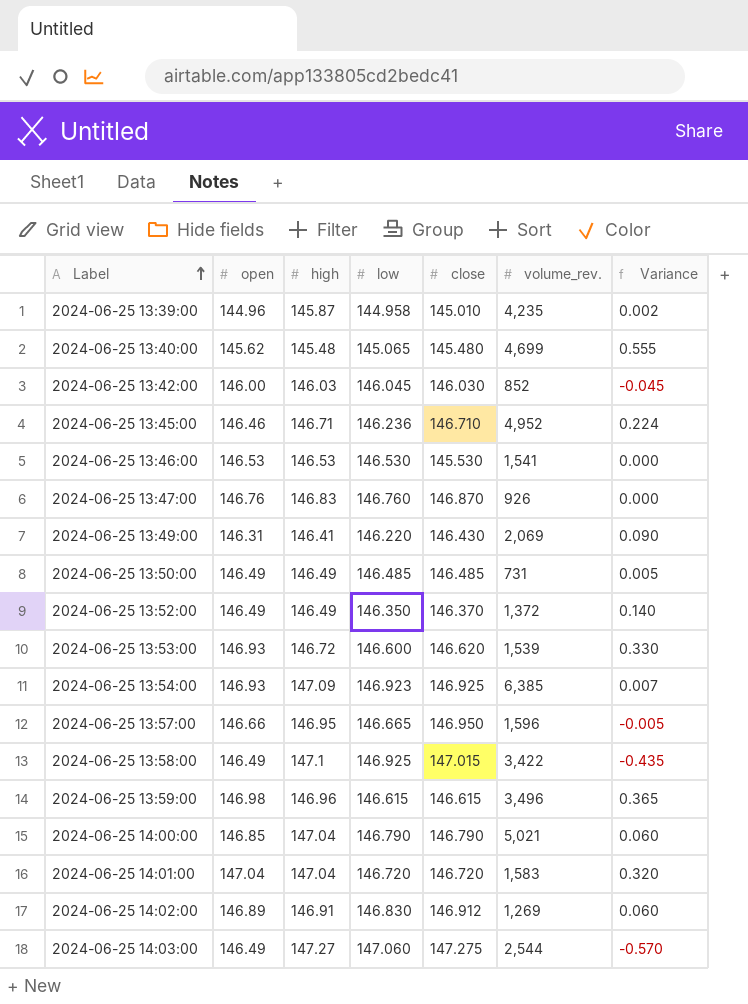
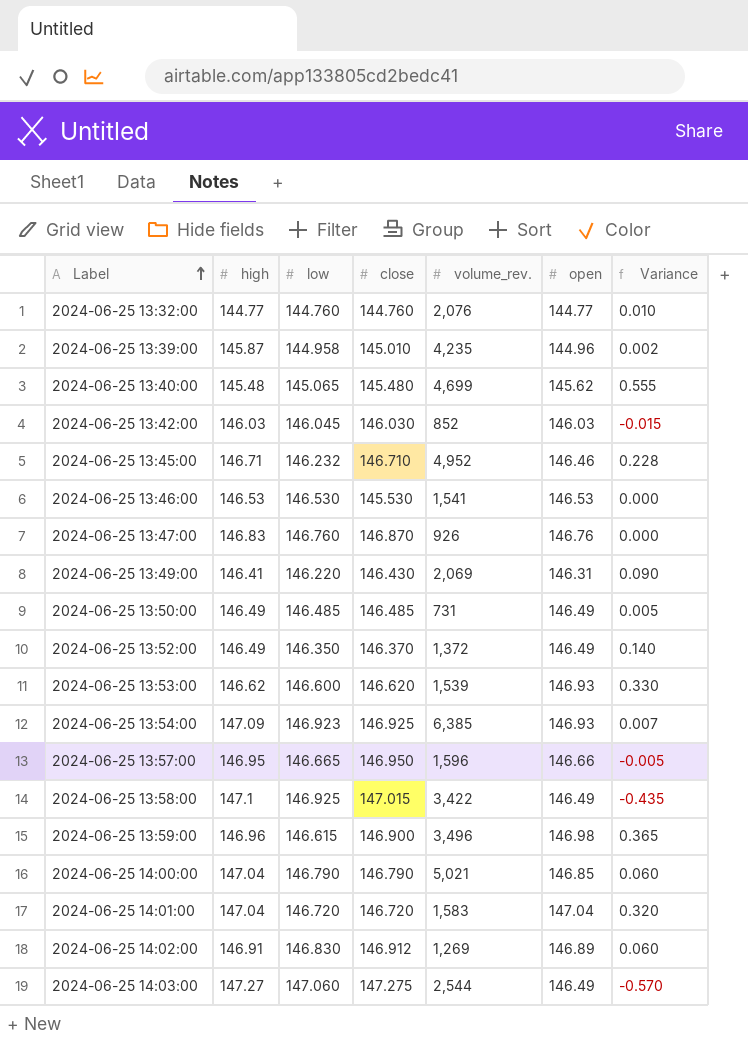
column open | position: 2 -> 6
row 2024-06-25 13:32:00: none -> 144.77 | 144.760 | 144.760 | 2,076 | 144.77 | 0.010
2024-06-25 13:42:00 | open: 146.00 -> 146.03
2024-06-25 13:42:00 | Variance: -0.045 -> -0.015
2024-06-25 13:45:00 | low: 146.236 -> 146.232
2024-06-25 13:45:00 | Variance: 0.224 -> 0.228
2024-06-25 13:53:00 | high: 146.72 -> 146.62
2024-06-25 13:59:00 | close: 146.615 -> 146.900

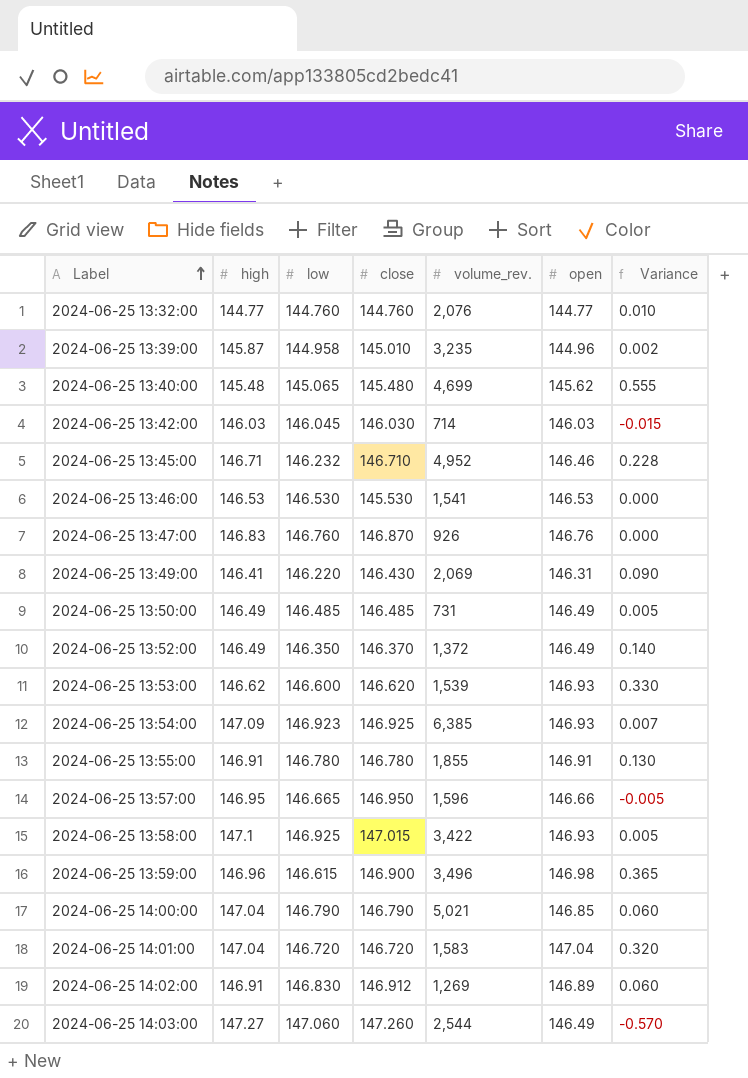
2024-06-25 13:39:00 | volume_rev.: 4,235 -> 3,235
2024-06-25 13:42:00 | volume_rev.: 852 -> 714
row 2024-06-25 13:55:00: none -> 146.91 | 146.780 | 146.780 | 1,855 | 146.91 | 0.130
2024-06-25 13:58:00 | open: 146.49 -> 146.93
2024-06-25 13:58:00 | Variance: -0.435 -> 0.005
2024-06-25 14:03:00 | close: 147.275 -> 147.260

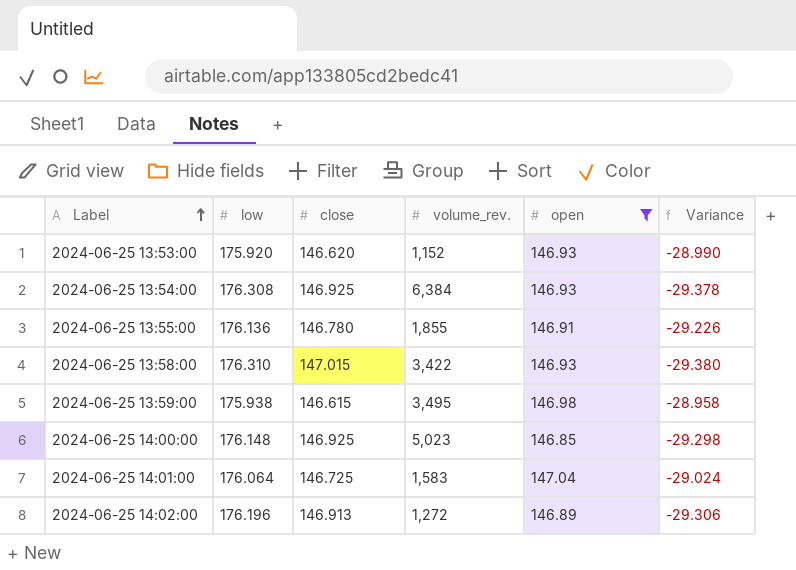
filter: none -> open >= 146.85
column high | position: 2 -> none
2024-06-25 13:53:00 | low: 146.600 -> 175.920
2024-06-25 13:53:00 | volume_rev.: 1,539 -> 1,152
2024-06-25 13:53:00 | Variance: 0.330 -> -28.990
2024-06-25 13:54:00 | low: 146.923 -> 176.308
2024-06-25 13:54:00 | volume_rev.: 6,385 -> 6,384
2024-06-25 13:54:00 | Variance: 0.007 -> -29.378
2024-06-25 13:55:00 | low: 146.780 -> 176.136
2024-06-25 13:55:00 | Variance: 0.130 -> -29.226
2024-06-25 13:58:00 | low: 146.925 -> 176.310
2024-06-25 13:58:00 | Variance: 0.005 -> -29.380
2024-06-25 13:59:00 | low: 146.615 -> 175.938
2024-06-25 13:59:00 | close: 146.900 -> 146.615
2024-06-25 13:59:00 | volume_rev.: 3,496 -> 3,495
2024-06-25 13:59:00 | Variance: 0.365 -> -28.958
2024-06-25 14:00:00 | low: 146.790 -> 176.148
2024-06-25 14:00:00 | close: 146.790 -> 146.925
2024-06-25 14:00:00 | volume_rev.: 5,021 -> 5,023
2024-06-25 14:00:00 | Variance: 0.060 -> -29.298
2024-06-25 14:01:00 | low: 146.720 -> 176.064
2024-06-25 14:01:00 | close: 146.720 -> 146.725
2024-06-25 14:01:00 | Variance: 0.320 -> -29.024
2024-06-25 14:02:00 | low: 146.830 -> 176.196
2024-06-25 14:02:00 | close: 146.912 -> 146.913
2024-06-25 14:02:00 | volume_rev.: 1,269 -> 1,272
2024-06-25 14:02:00 | Variance: 0.060 -> -29.306

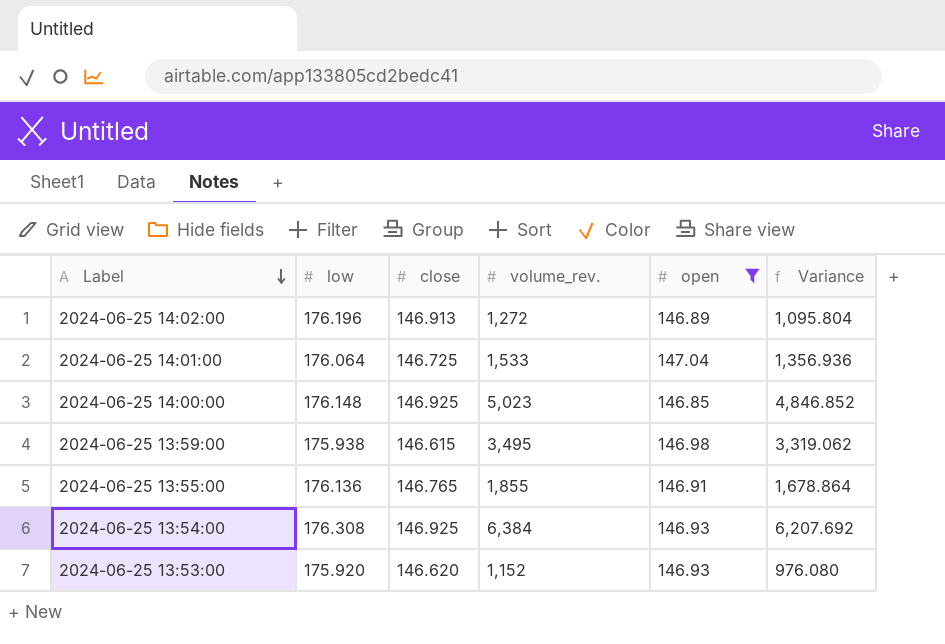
row order: Label ascending -> Label descending
column Variance | formula: [open] - [low] -> [volume_rev.] - [low]
row 2024-06-25 13:58:00: 176.310 | 147.015 | 3,422 | 146.93 | -29.380 -> none
2024-06-25 14:01:00 | volume_rev.: 1,583 -> 1,533
2024-06-25 13:55:00 | close: 146.780 -> 146.765

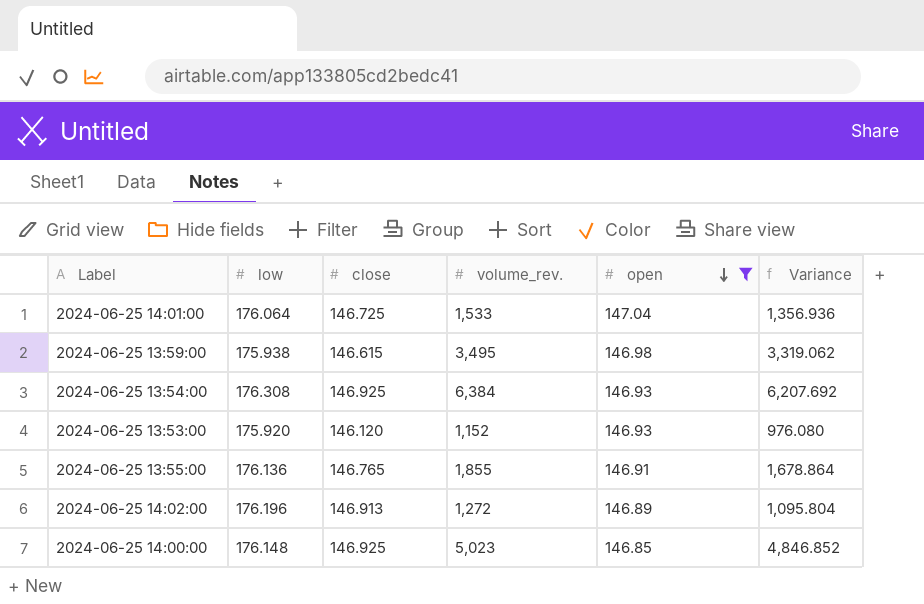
row order: Label descending -> open descending
2024-06-25 13:53:00 | close: 146.620 -> 146.120

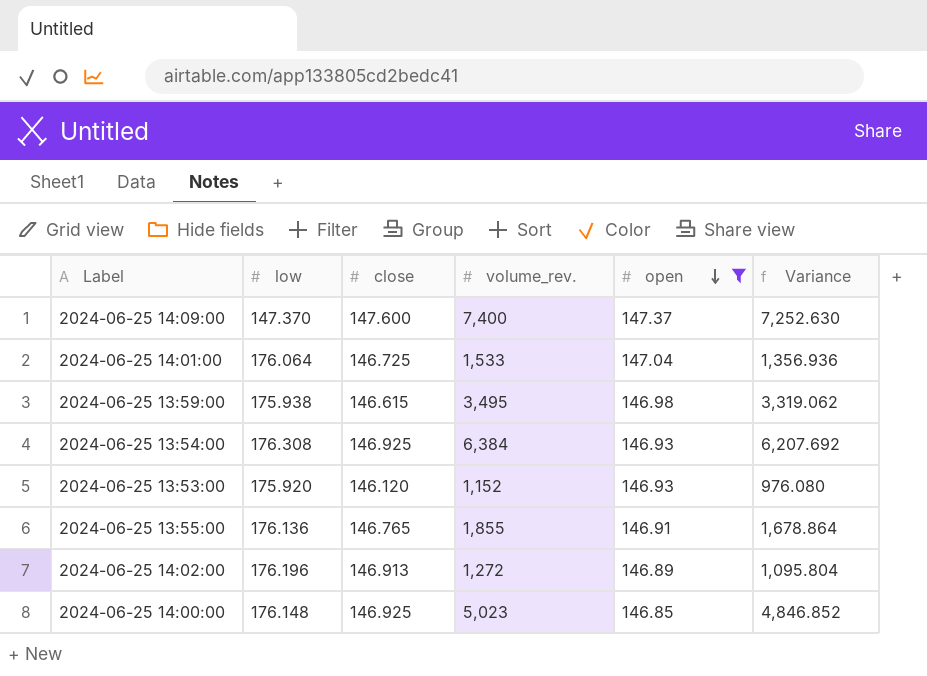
row 2024-06-25 14:09:00: none -> 147.370 | 147.600 | 7,400 | 147.37 | 7,252.630

